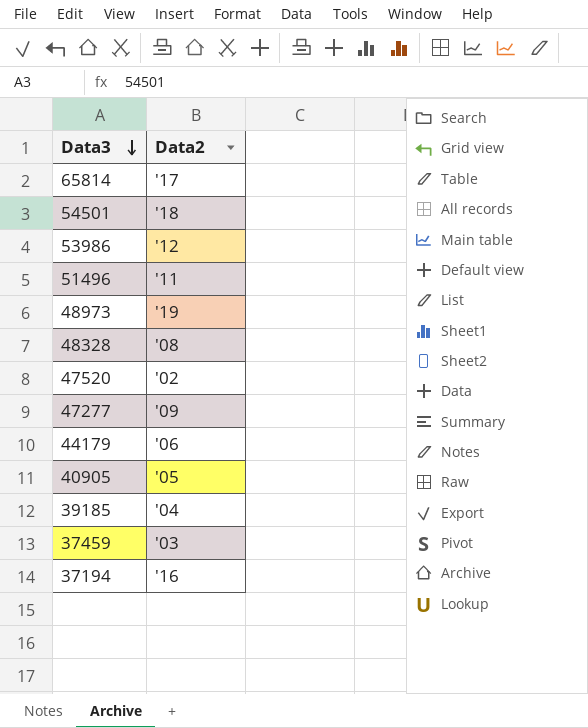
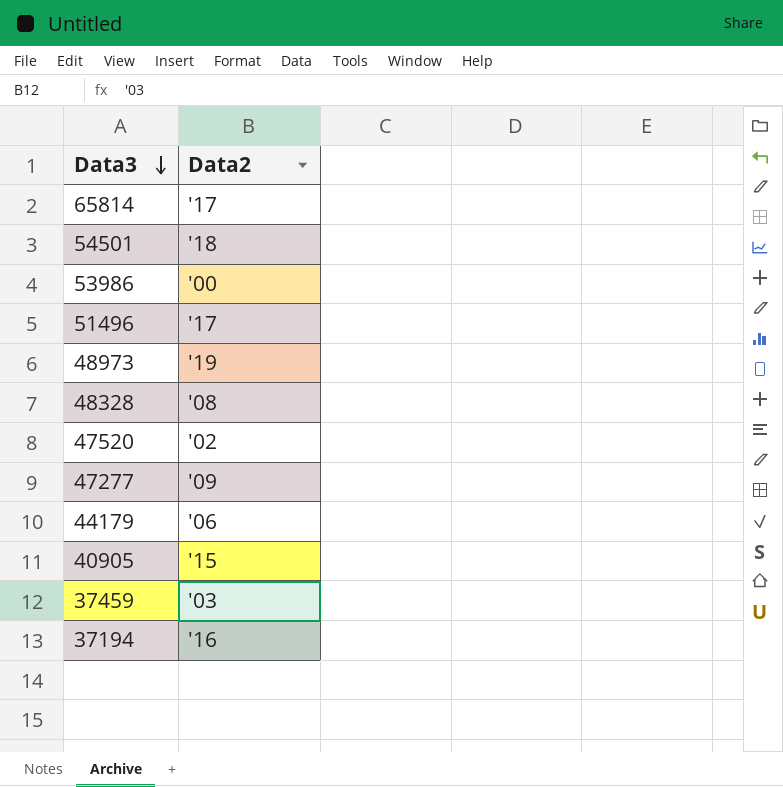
row 39185: '04 -> none
53986 | Data2: '12 -> '00
51496 | Data2: '11 -> '17
40905 | Data2: '05 -> '15

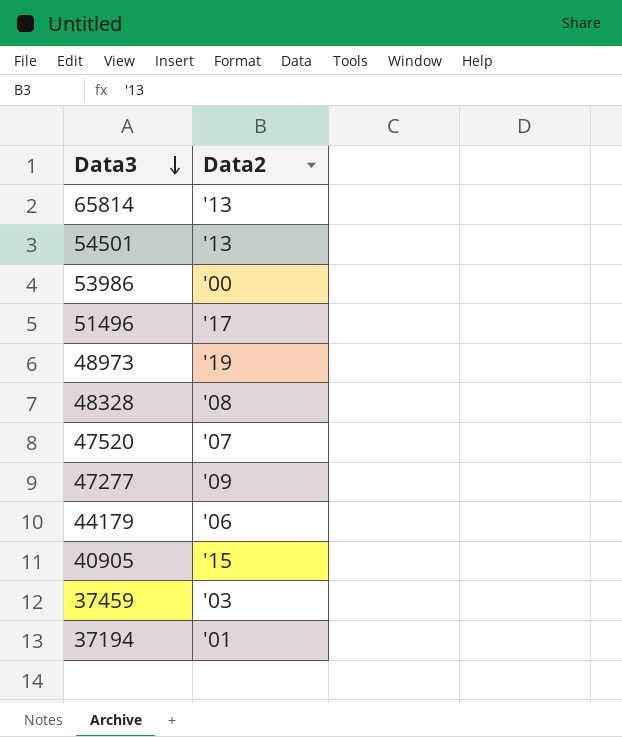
65814 | Data2: '17 -> '13
54501 | Data2: '18 -> '13
47520 | Data2: '02 -> '07
37194 | Data2: '16 -> '01

